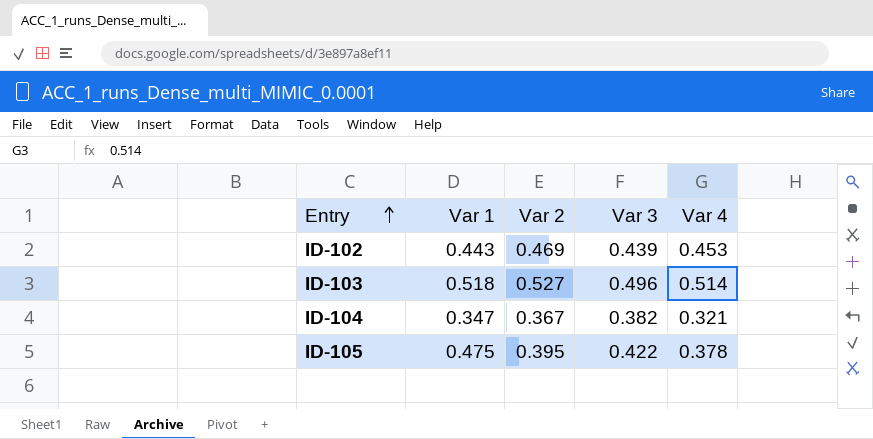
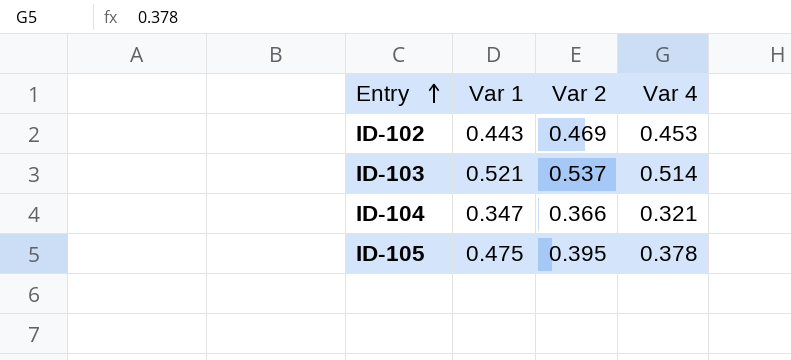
column Var 3 | position: 4 -> none
ID-103 | Var 1: 0.518 -> 0.521
ID-103 | Var 2: 0.527 -> 0.537
ID-104 | Var 2: 0.367 -> 0.366

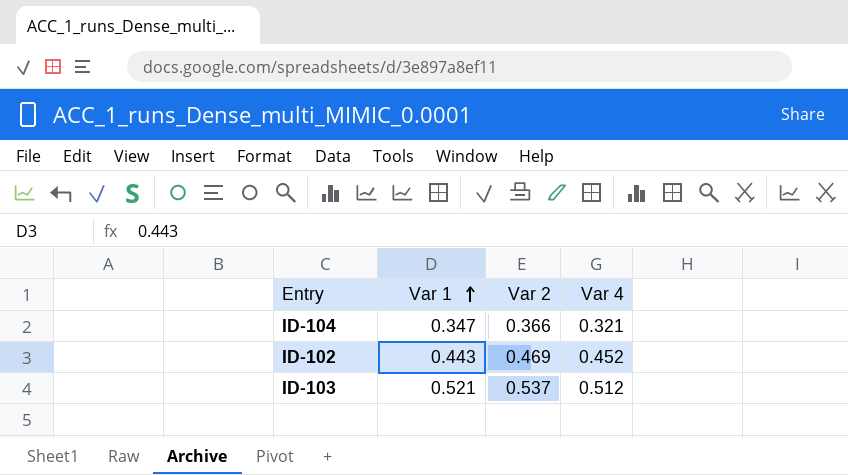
row order: Entry ascending -> Var 1 ascending
row ID-105: 0.475 | 0.395 | 0.378 -> none
ID-102 | Var 4: 0.453 -> 0.452
ID-103 | Var 4: 0.514 -> 0.512

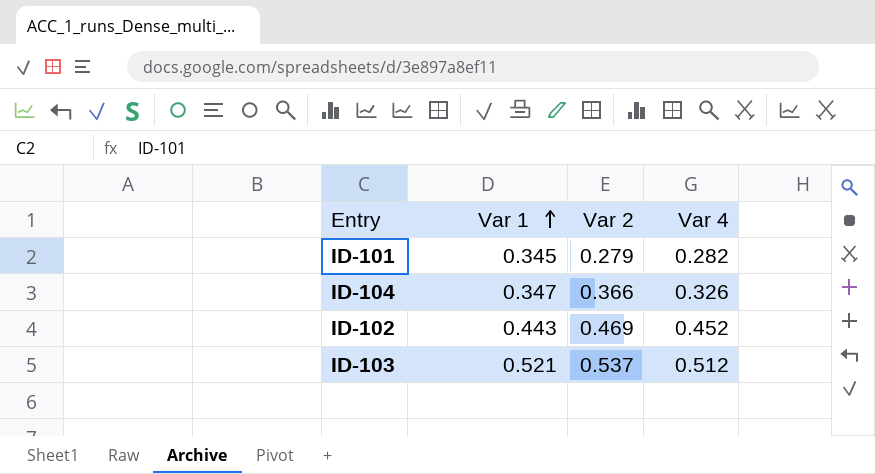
row ID-101: none -> 0.345 | 0.279 | 0.282
ID-104 | Var 4: 0.321 -> 0.326

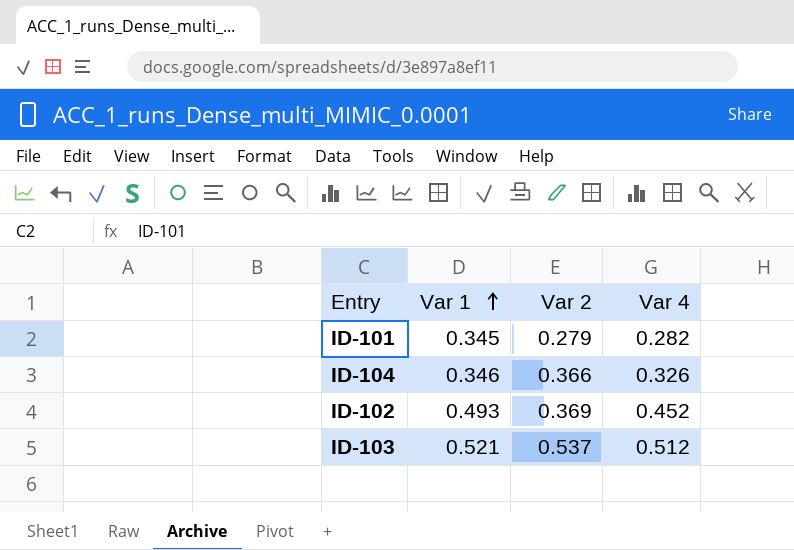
ID-104 | Var 1: 0.347 -> 0.346
ID-102 | Var 1: 0.443 -> 0.493
ID-102 | Var 2: 0.469 -> 0.369

